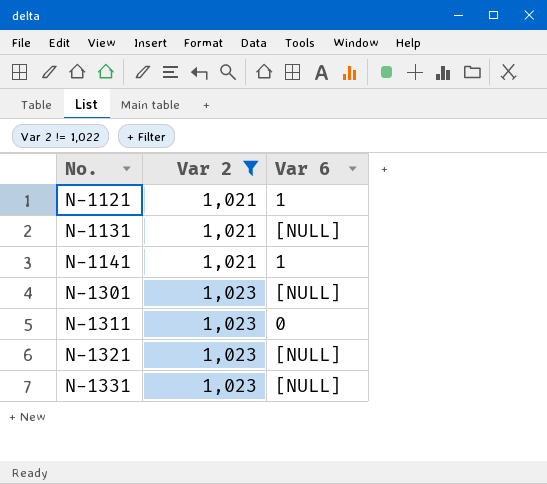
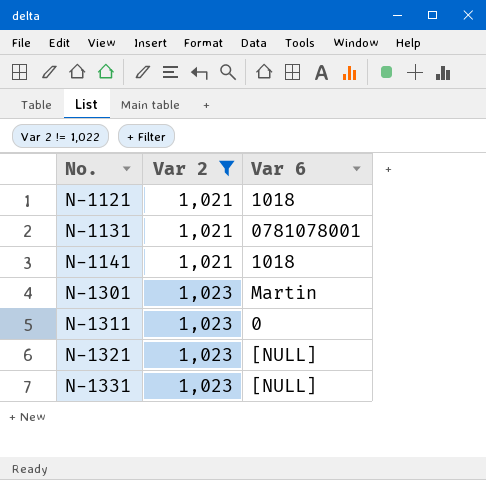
N-1121 | Var 6: 1 -> 1018
N-1131 | Var 6: [NULL] -> 0781078001
N-1141 | Var 6: 1 -> 1018
N-1301 | Var 6: [NULL] -> Martin

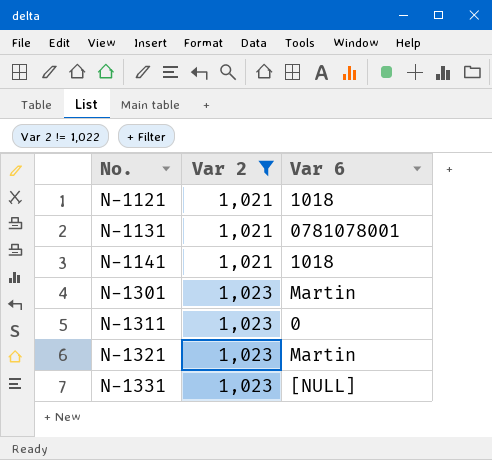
N-1321 | Var 6: [NULL] -> Martin

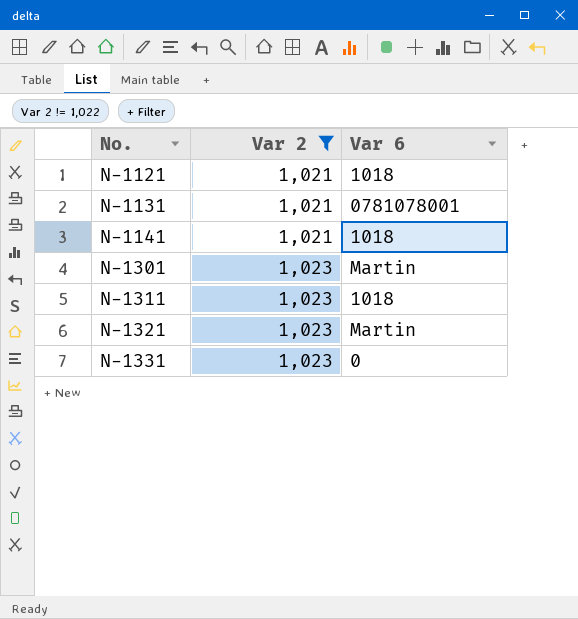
N-1311 | Var 6: 0 -> 1018
N-1331 | Var 6: [NULL] -> 0

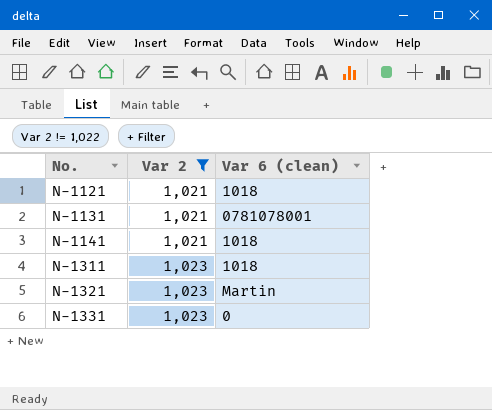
column name: Var 6 -> Var 6 (clean)
row N-1301: 1,023 | Martin -> none

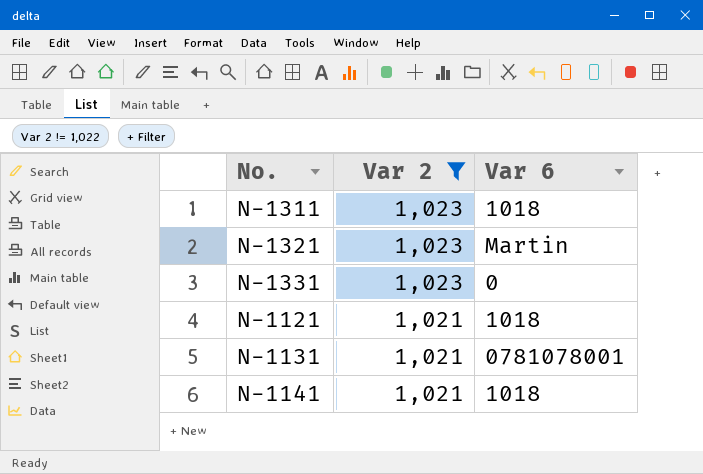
row order: No. ascending -> Var 2 descending
column name: Var 6 (clean) -> Var 6

